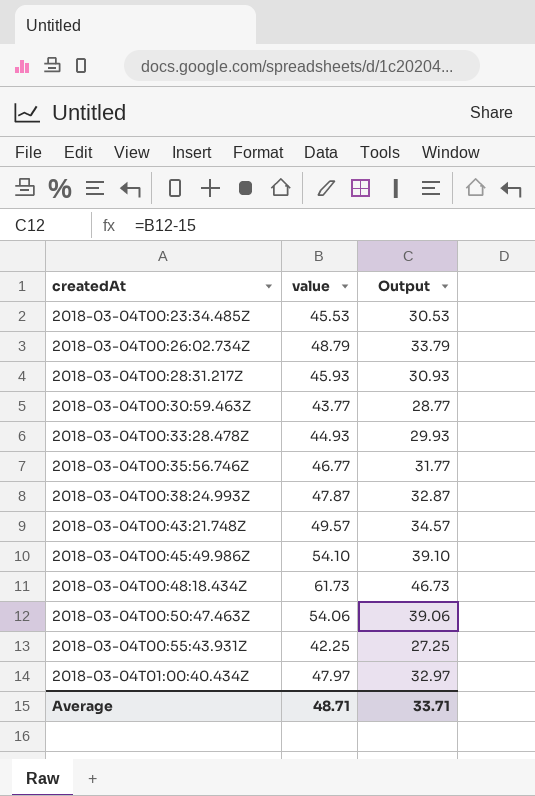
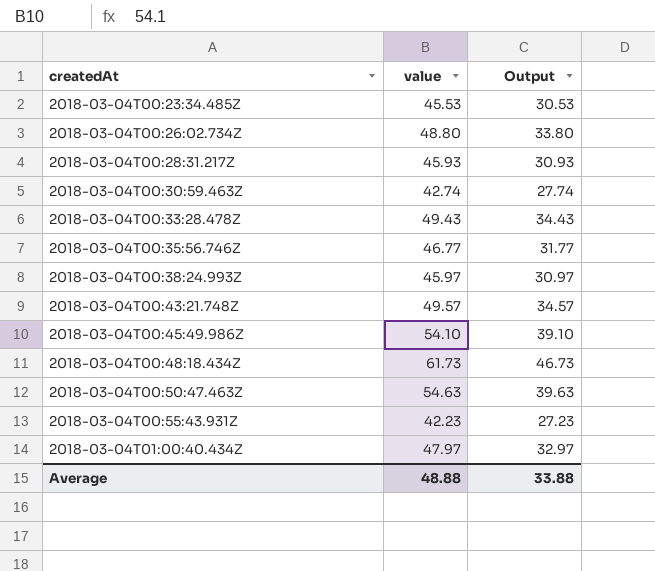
2018-03-04T00:26:02.734Z | value: 48.79 -> 48.80
2018-03-04T00:26:02.734Z | Output: 33.79 -> 33.80
2018-03-04T00:30:59.463Z | value: 43.77 -> 42.74
2018-03-04T00:30:59.463Z | Output: 28.77 -> 27.74
2018-03-04T00:33:28.478Z | value: 44.93 -> 49.43
2018-03-04T00:33:28.478Z | Output: 29.93 -> 34.43
2018-03-04T00:38:24.993Z | value: 47.87 -> 45.97
2018-03-04T00:38:24.993Z | Output: 32.87 -> 30.97
2018-03-04T00:50:47.463Z | value: 54.06 -> 54.63
2018-03-04T00:50:47.463Z | Output: 39.06 -> 39.63
2018-03-04T00:55:43.931Z | value: 42.25 -> 42.23
2018-03-04T00:55:43.931Z | Output: 27.25 -> 27.23
Average | value: 48.71 -> 48.88
Average | Output: 33.71 -> 33.88

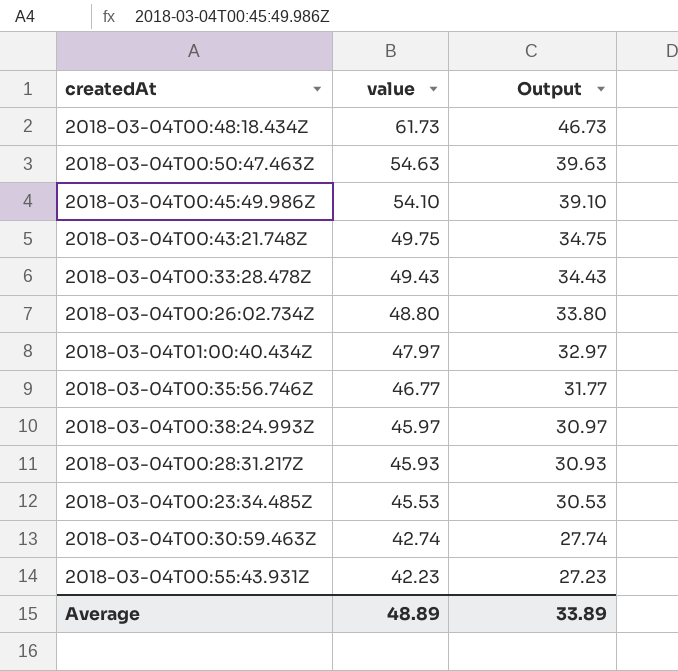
row order: createdAt ascending -> value descending
2018-03-04T00:43:21.748Z | value: 49.57 -> 49.75
2018-03-04T00:43:21.748Z | Output: 34.57 -> 34.75
Average | value: 48.88 -> 48.89
Average | Output: 33.88 -> 33.89

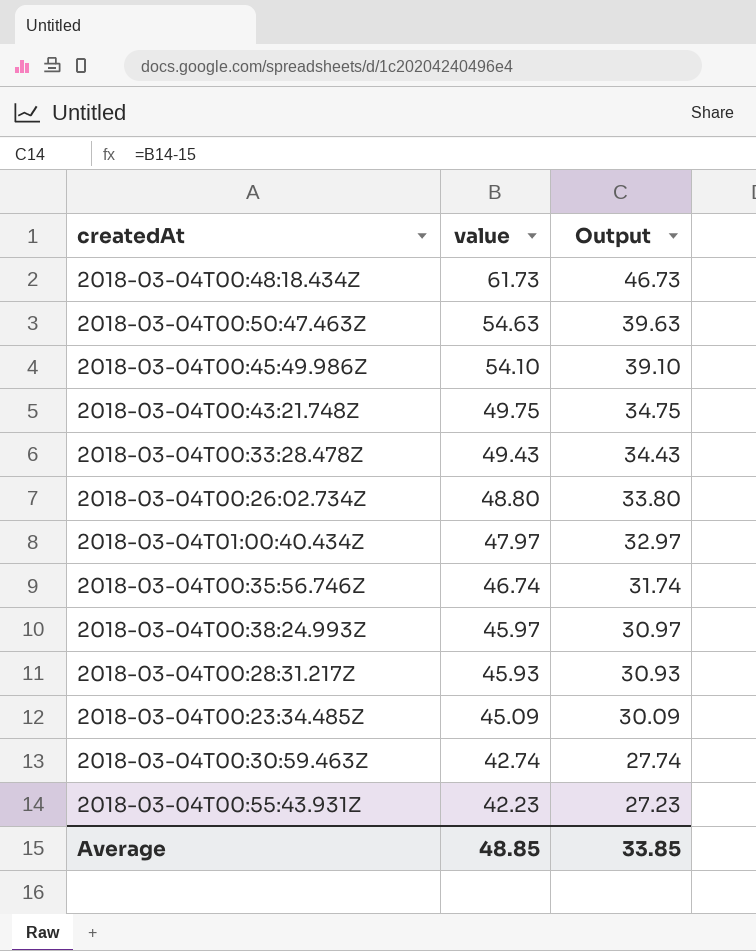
2018-03-04T00:35:56.746Z | value: 46.77 -> 46.74
2018-03-04T00:35:56.746Z | Output: 31.77 -> 31.74
2018-03-04T00:23:34.485Z | value: 45.53 -> 45.09
2018-03-04T00:23:34.485Z | Output: 30.53 -> 30.09
Average | value: 48.89 -> 48.85
Average | Output: 33.89 -> 33.85

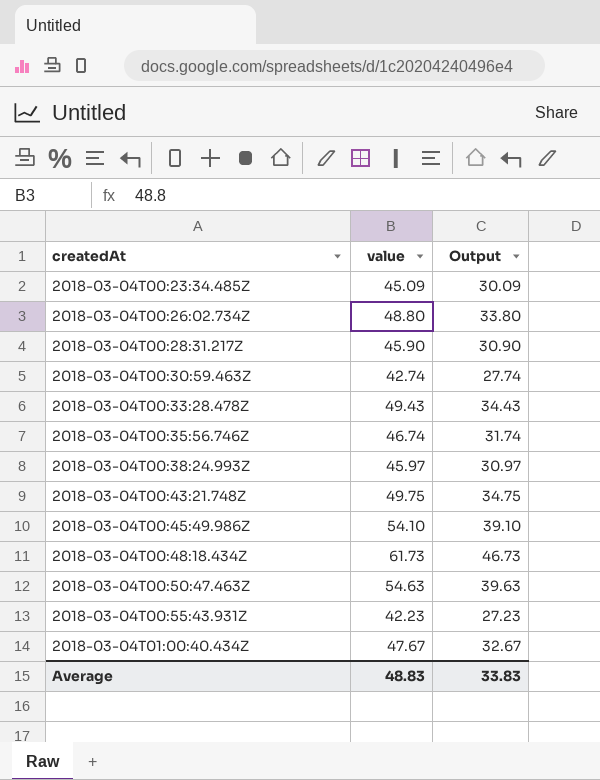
row order: value descending -> createdAt ascending
2018-03-04T00:28:31.217Z | value: 45.93 -> 45.90
2018-03-04T00:28:31.217Z | Output: 30.93 -> 30.90
2018-03-04T01:00:40.434Z | value: 47.97 -> 47.67
2018-03-04T01:00:40.434Z | Output: 32.97 -> 32.67
Average | value: 48.85 -> 48.83
Average | Output: 33.85 -> 33.83

